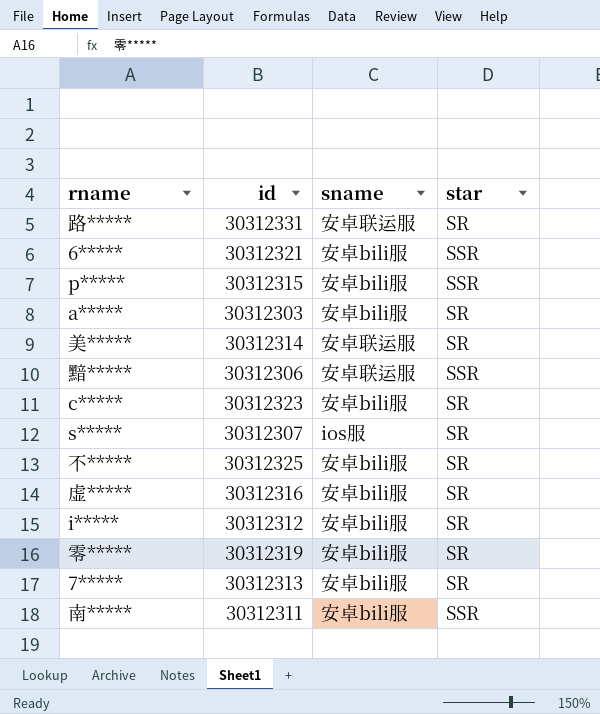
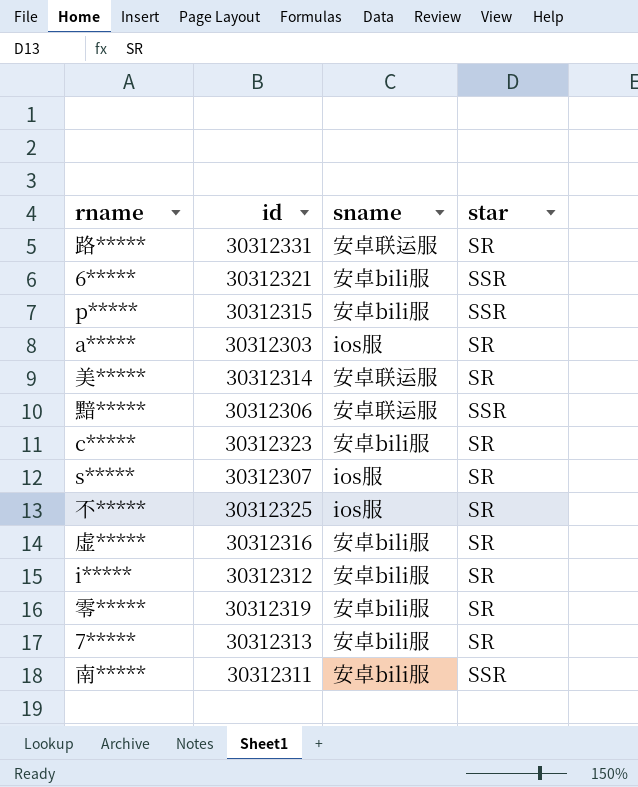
a***** | sname: 安卓bili服 -> ios服
不***** | sname: 安卓bili服 -> ios服

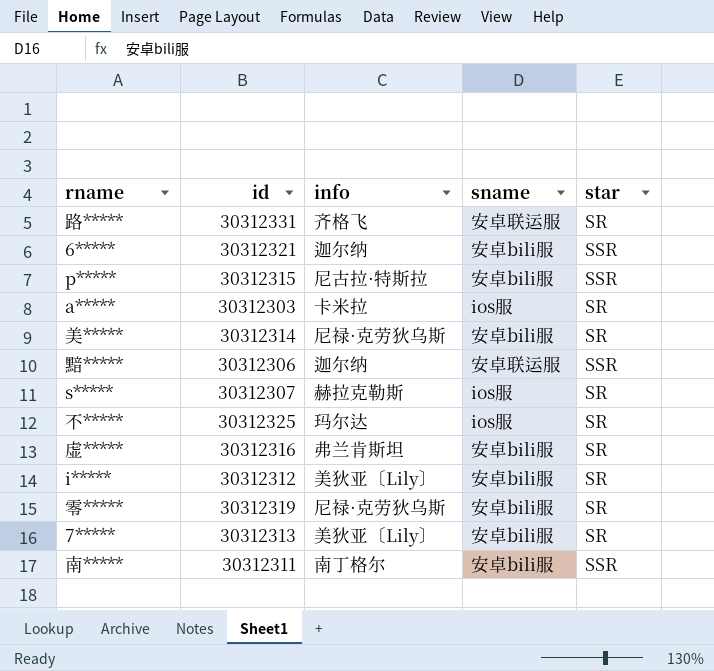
column info | position: none -> 3
row c*****: 30312323 | 安卓bili服 | SR -> none
美***** | sname: 安卓联运服 -> 安卓bili服

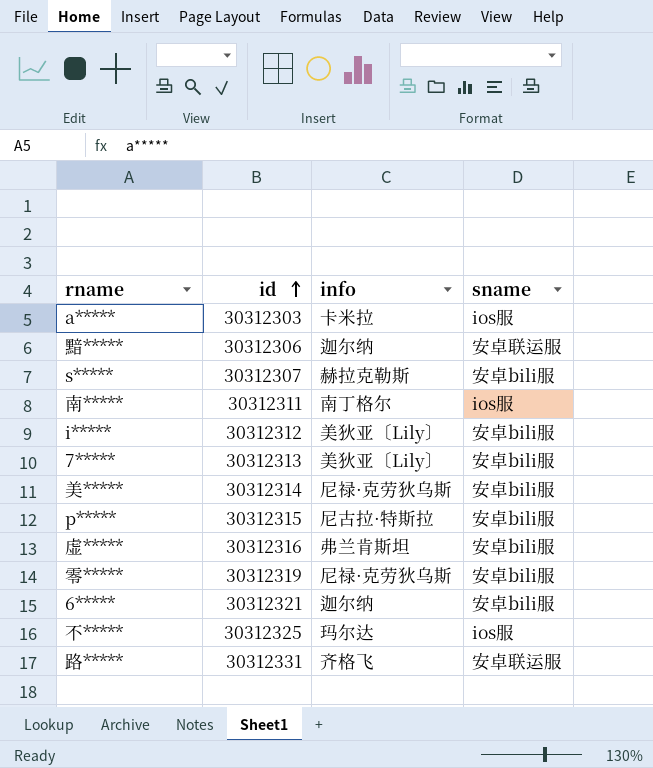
row order: none -> id ascending
column star | position: 5 -> none
s***** | sname: ios服 -> 安卓bili服
南***** | sname: 安卓bili服 -> ios服

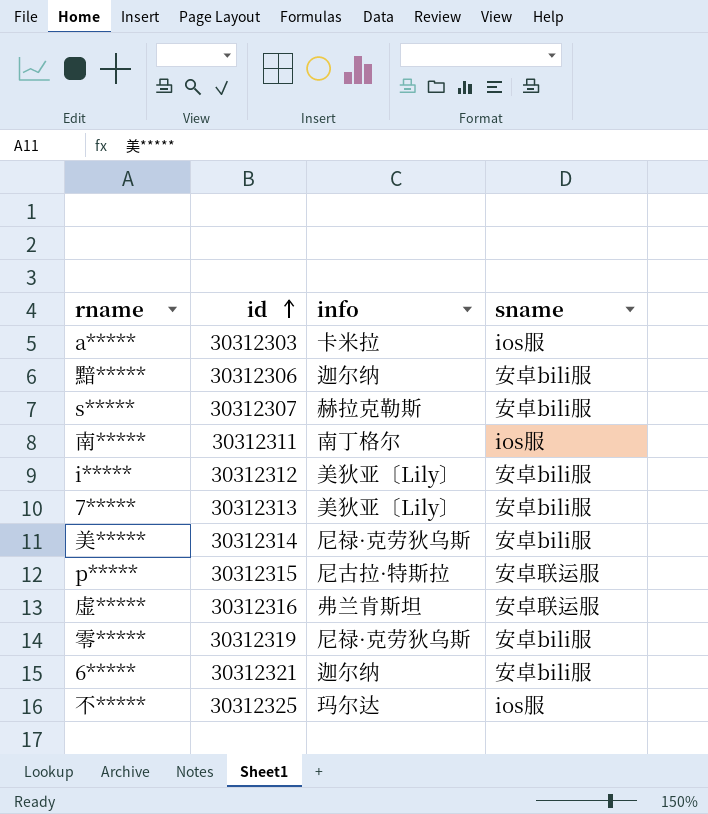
row 路*****: 30312331 | 齐格飞 | 安卓联运服 -> none
黯***** | sname: 安卓联运服 -> 安卓bili服
p***** | sname: 安卓bili服 -> 安卓联运服
虚***** | sname: 安卓bili服 -> 安卓联运服

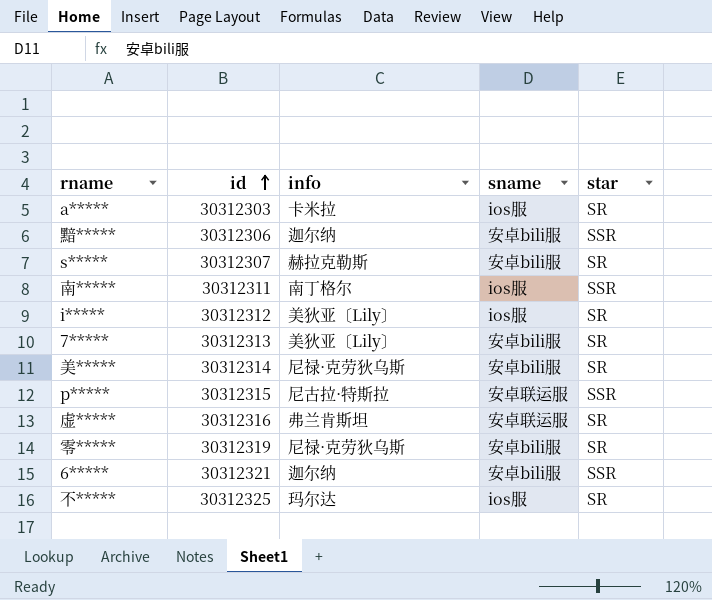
column star | position: none -> 5
i***** | sname: 安卓bili服 -> ios服

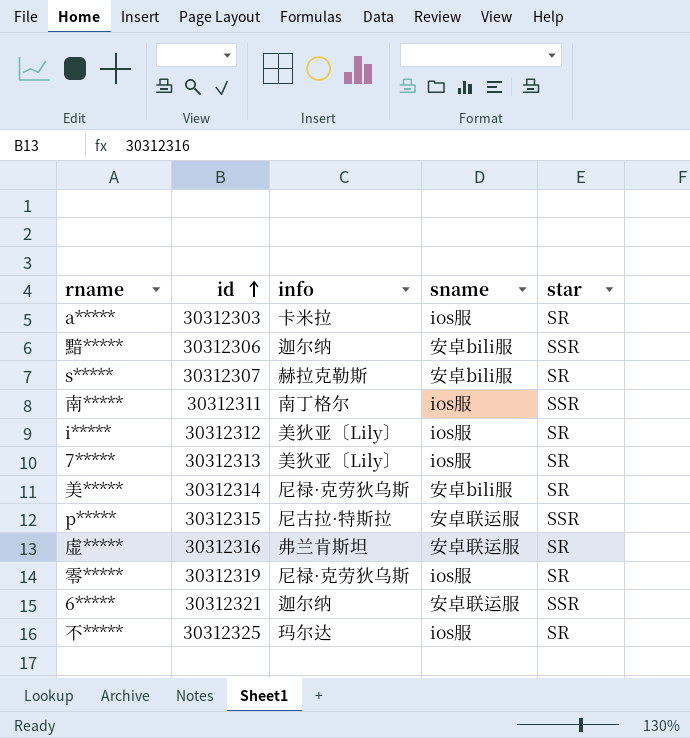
7***** | sname: 安卓bili服 -> ios服
零***** | sname: 安卓bili服 -> ios服
6***** | sname: 安卓bili服 -> 安卓联运服

